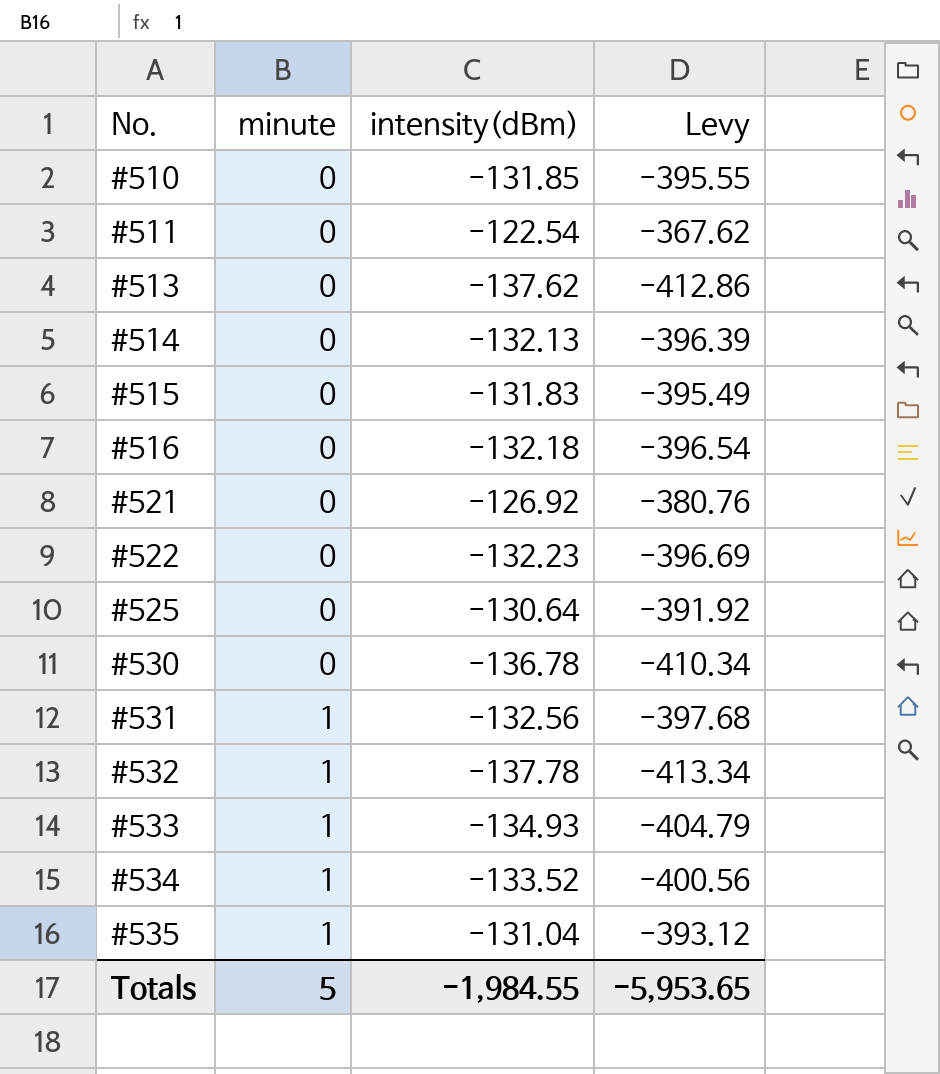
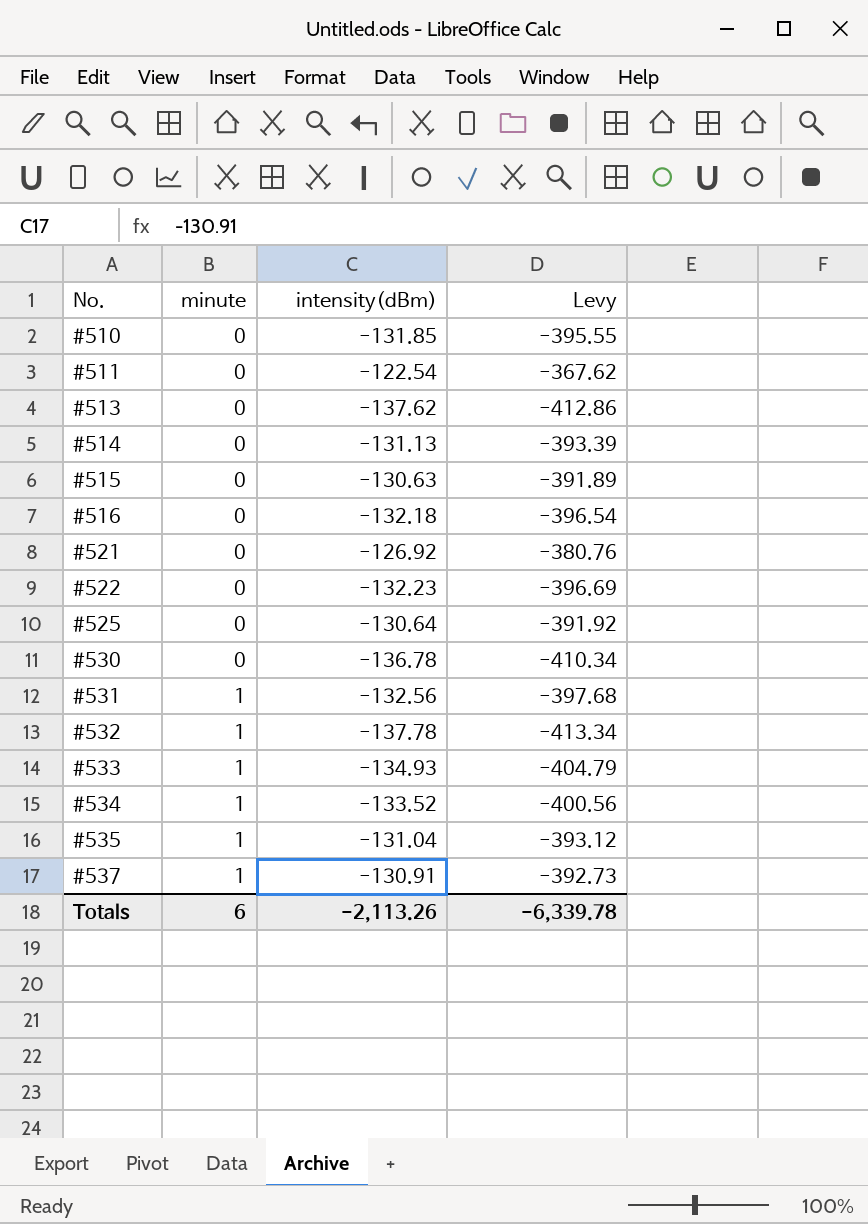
#514 | intensity(dBm): -132.13 -> -131.13
#514 | Levy: -396.39 -> -393.39
#515 | intensity(dBm): -131.83 -> -130.63
#515 | Levy: -395.49 -> -391.89
row #537: none -> 1 | -130.91 | -392.73
Totals | minute: 5 -> 6
Totals | intensity(dBm): -1,984.55 -> -2,113.26
Totals | Levy: -5,953.65 -> -6,339.78

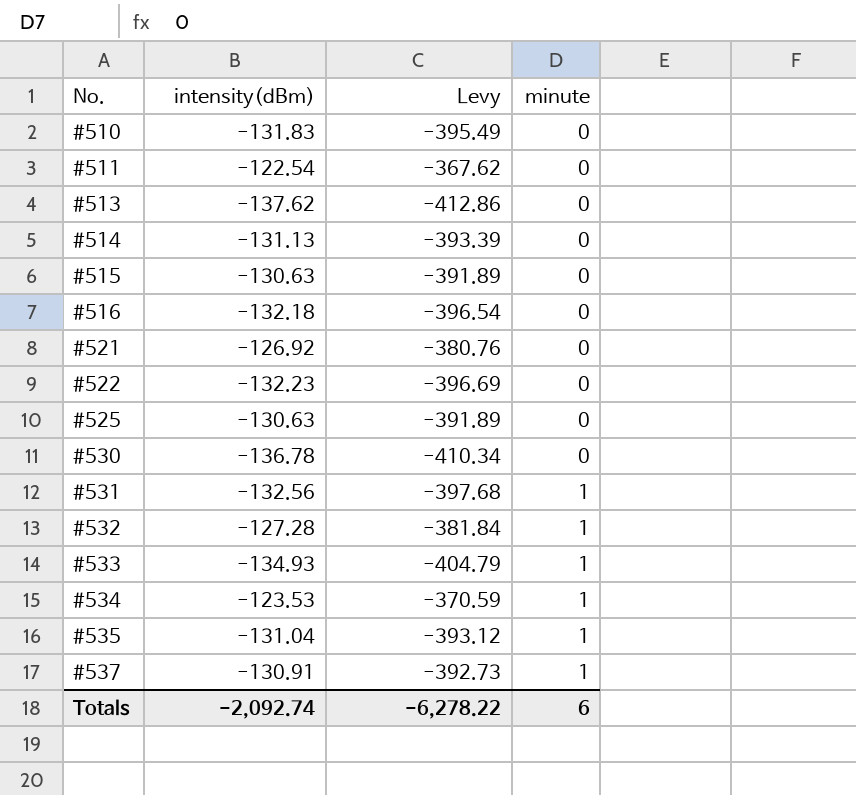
column minute | position: 2 -> 4
#510 | intensity(dBm): -131.85 -> -131.83
#510 | Levy: -395.55 -> -395.49
#525 | intensity(dBm): -130.64 -> -130.63
#525 | Levy: -391.92 -> -391.89
#532 | intensity(dBm): -137.78 -> -127.28
#532 | Levy: -413.34 -> -381.84
#534 | intensity(dBm): -133.52 -> -123.53
#534 | Levy: -400.56 -> -370.59
Totals | intensity(dBm): -2,113.26 -> -2,092.74
Totals | Levy: -6,339.78 -> -6,278.22

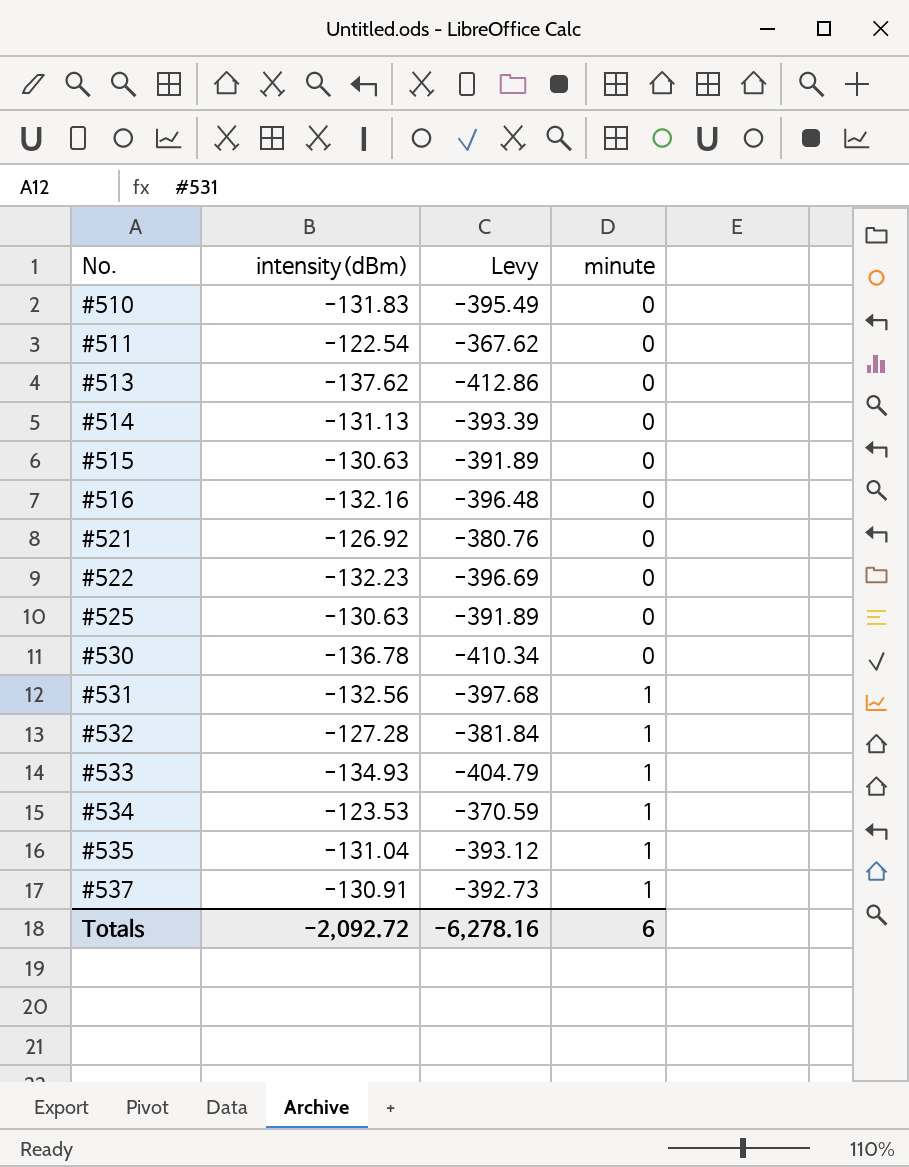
#516 | intensity(dBm): -132.18 -> -132.16
#516 | Levy: -396.54 -> -396.48
Totals | intensity(dBm): -2,092.74 -> -2,092.72
Totals | Levy: -6,278.22 -> -6,278.16

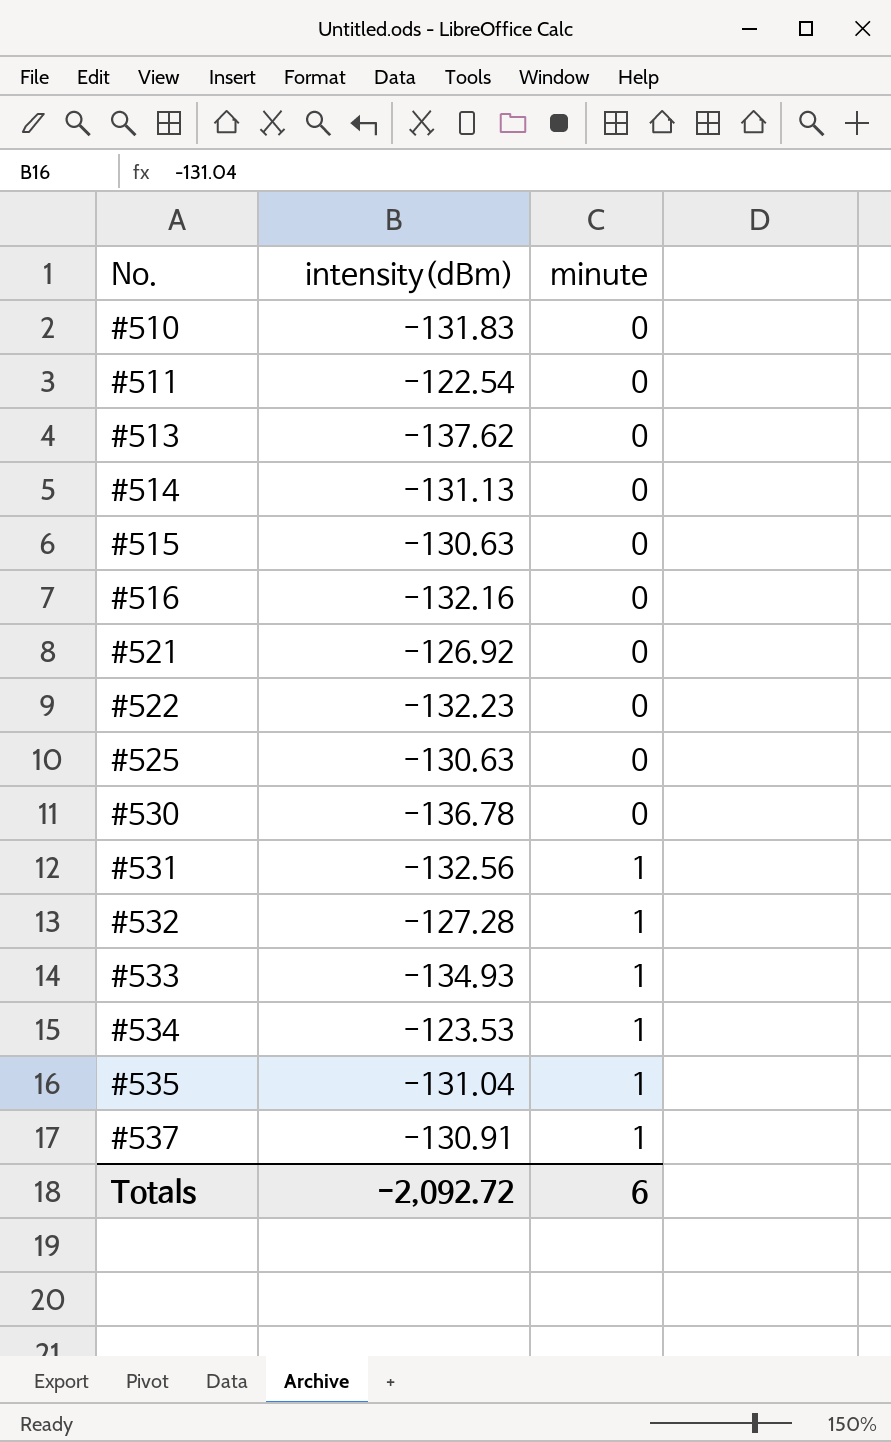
column Levy | formula: [intensity(dBm)] * 3 -> none

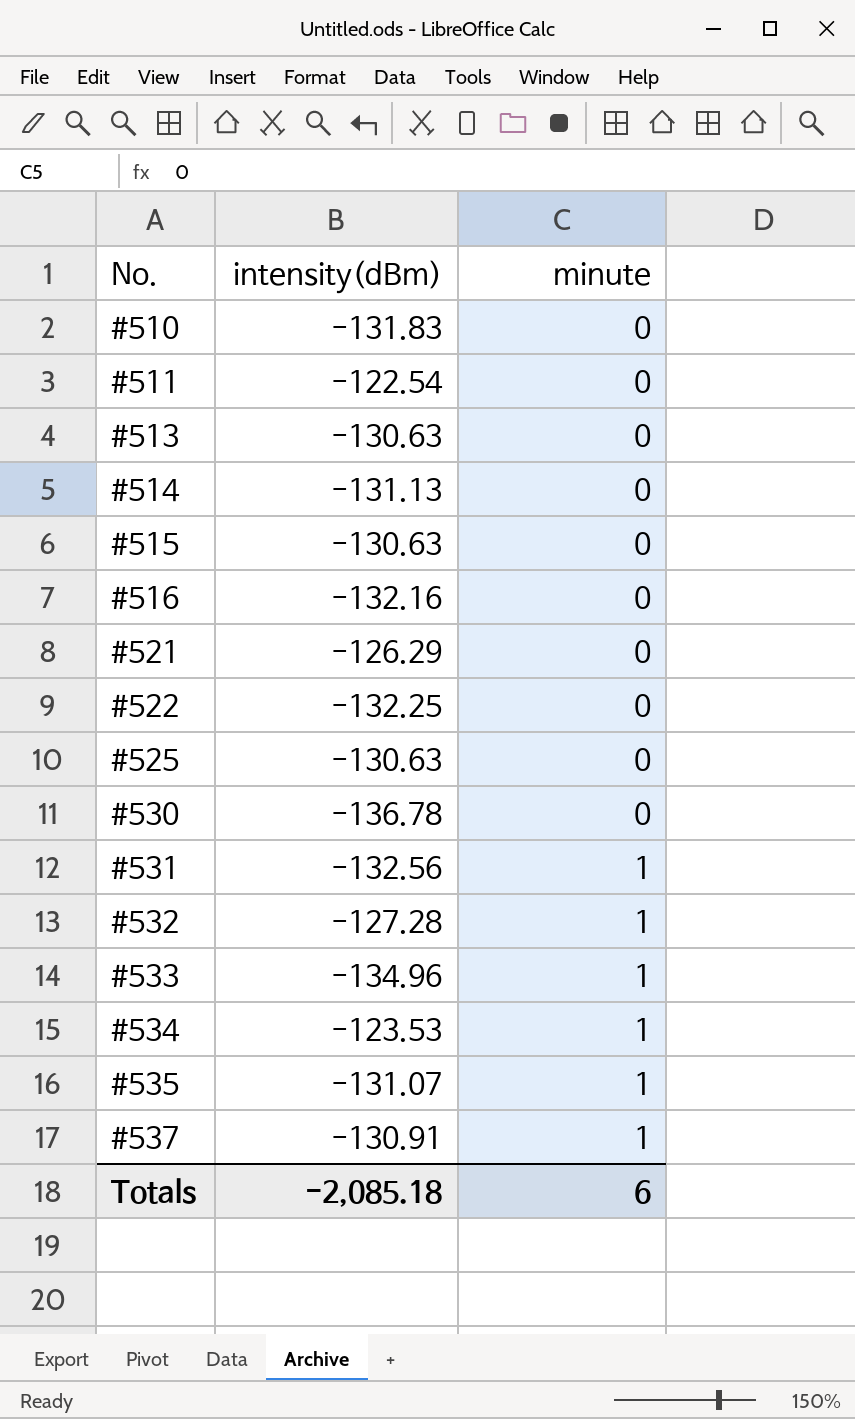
#513 | intensity(dBm): -137.62 -> -130.63
#521 | intensity(dBm): -126.92 -> -126.29
#522 | intensity(dBm): -132.23 -> -132.25
#533 | intensity(dBm): -134.93 -> -134.96
#535 | intensity(dBm): -131.04 -> -131.07
Totals | intensity(dBm): -2,092.72 -> -2,085.18

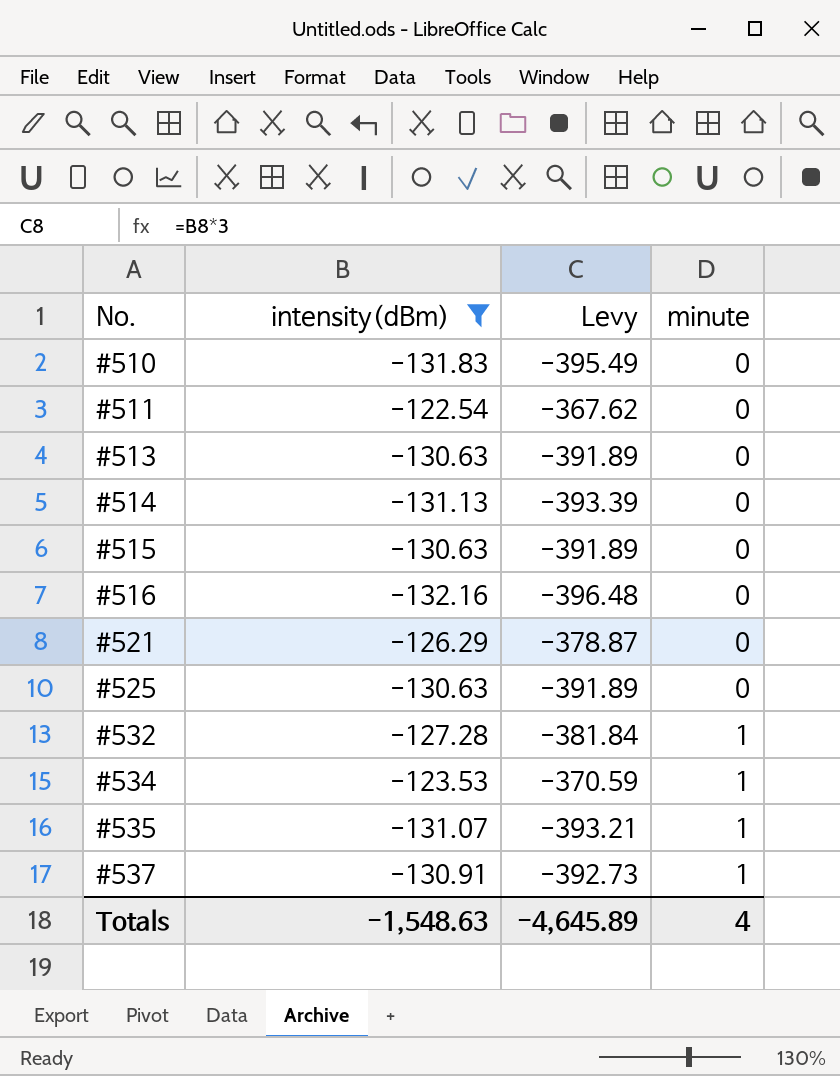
filter: none -> intensity(dBm) >= -132.16
column Levy | formula: none -> [intensity(dBm)] * 3
Totals | intensity(dBm): -2,085.18 -> -1,548.63
Totals | minute: 6 -> 4

